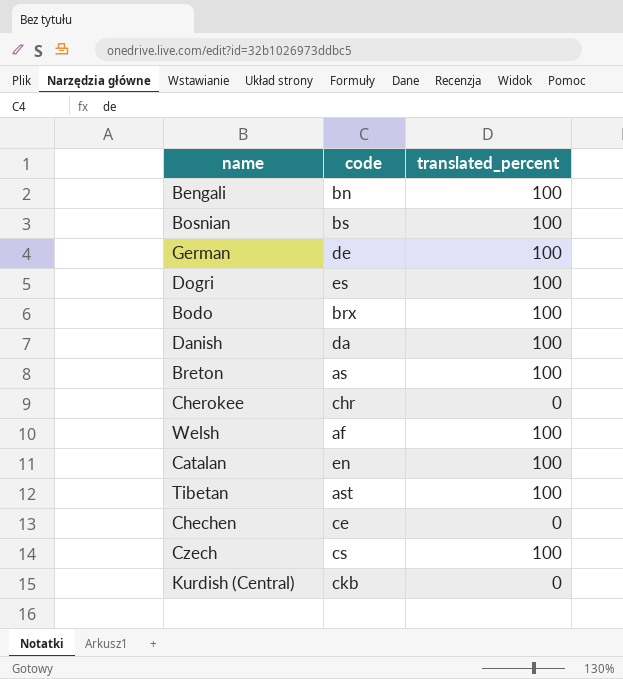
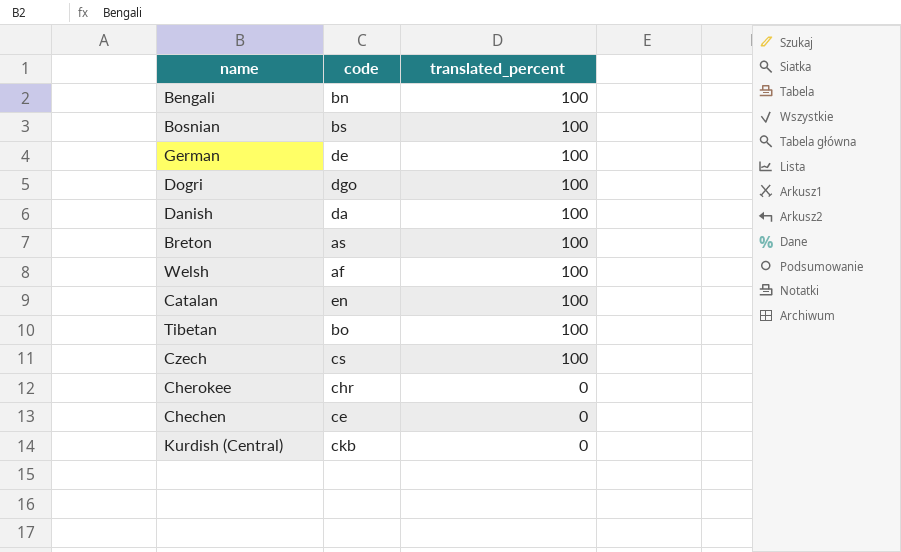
row order: none -> translated_percent descending
row Bodo: brx | 100 -> none
Dogri | code: es -> dgo
Tibetan | code: ast -> bo

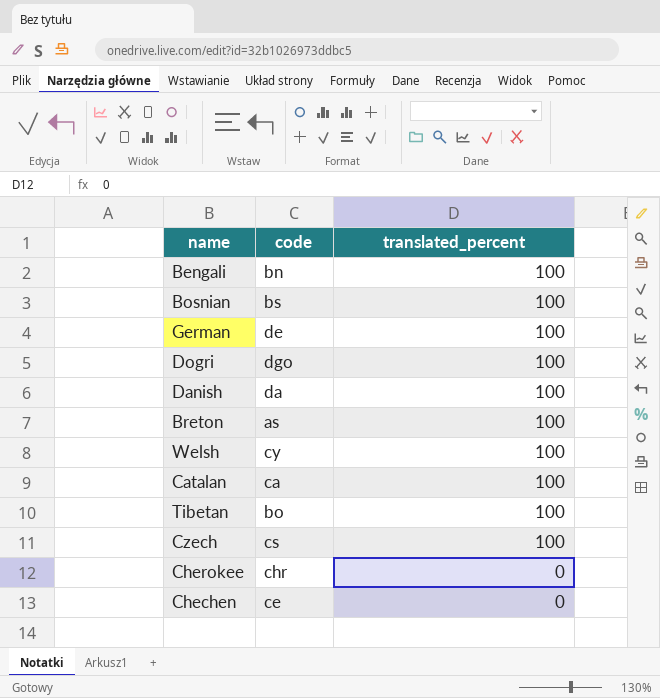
row Kurdish (Central): ckb | 0 -> none
Welsh | code: af -> cy
Catalan | code: en -> ca

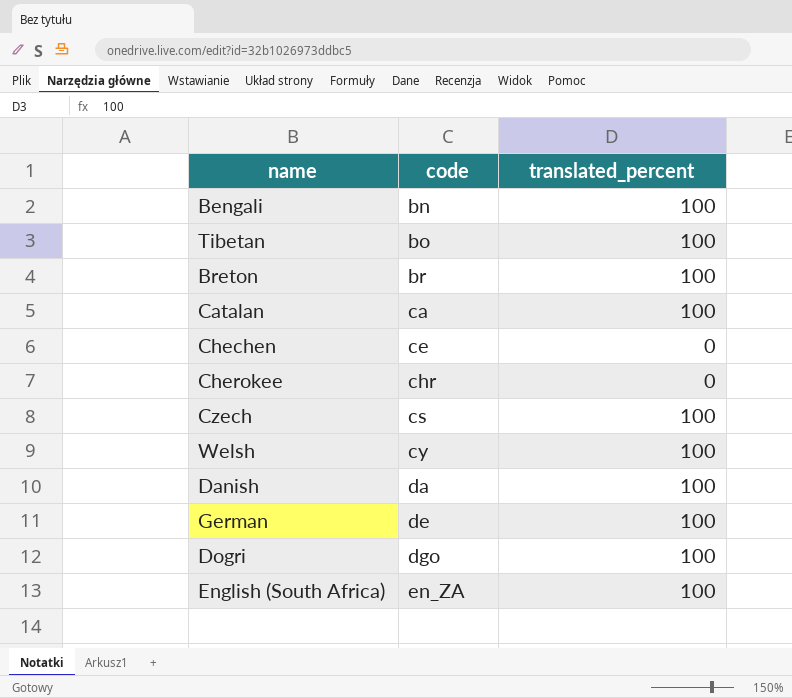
row order: translated_percent descending -> code ascending
row Bosnian: bs | 100 -> none
Breton | code: as -> br
row English (South Africa): none -> en_ZA | 100

